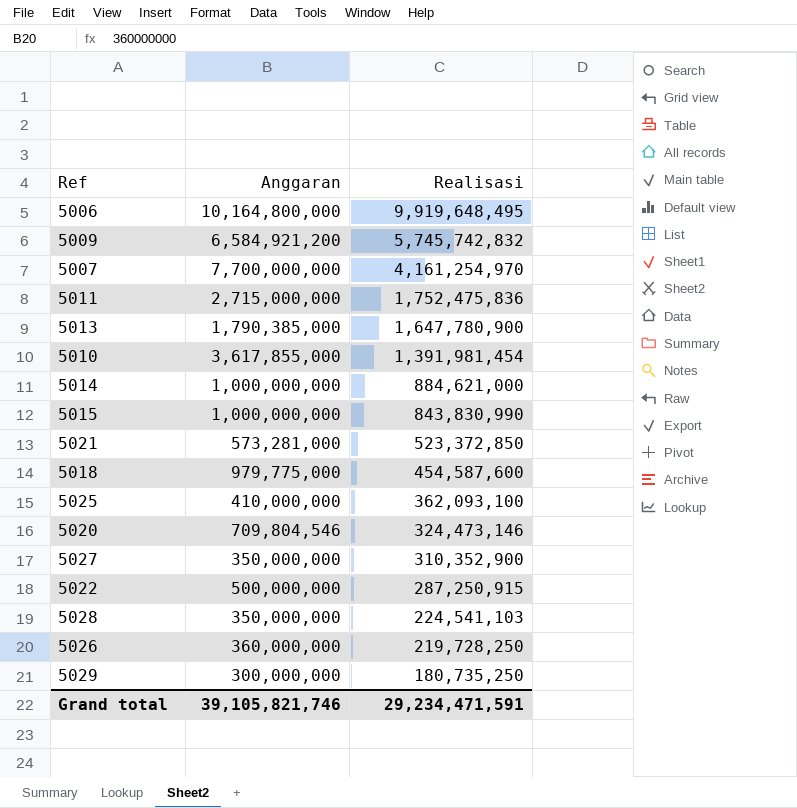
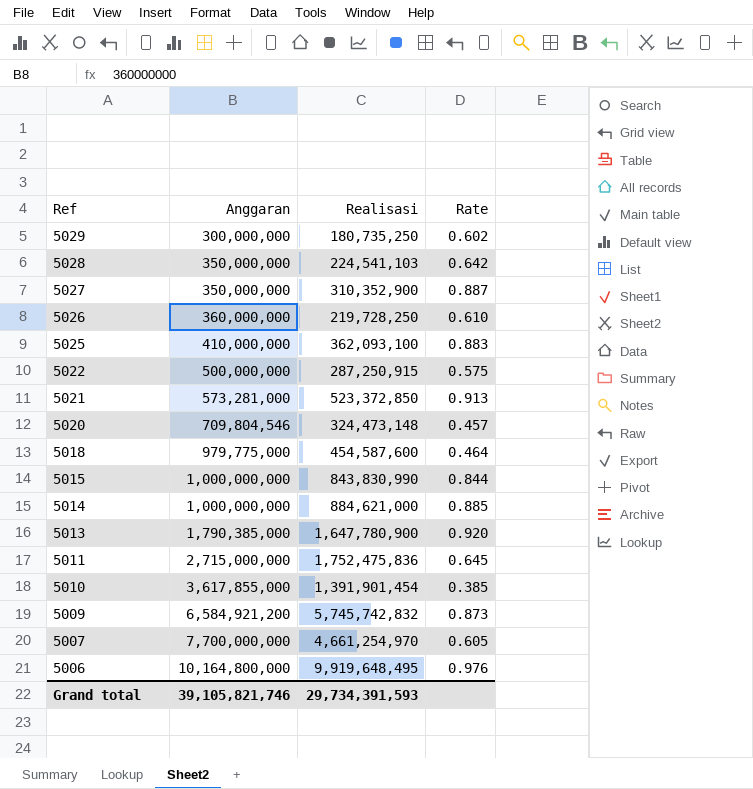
row order: Realisasi descending -> Ref descending
column Rate | formula: none -> [Realisasi] / [Anggaran]
5020 | Realisasi: 324,473,146 -> 324,473,148
5010 | Realisasi: 1,391,981,454 -> 1,391,901,454
5007 | Realisasi: 4,161,254,970 -> 4,661,254,970
Grand total | Realisasi: 29,234,471,591 -> 29,734,391,593

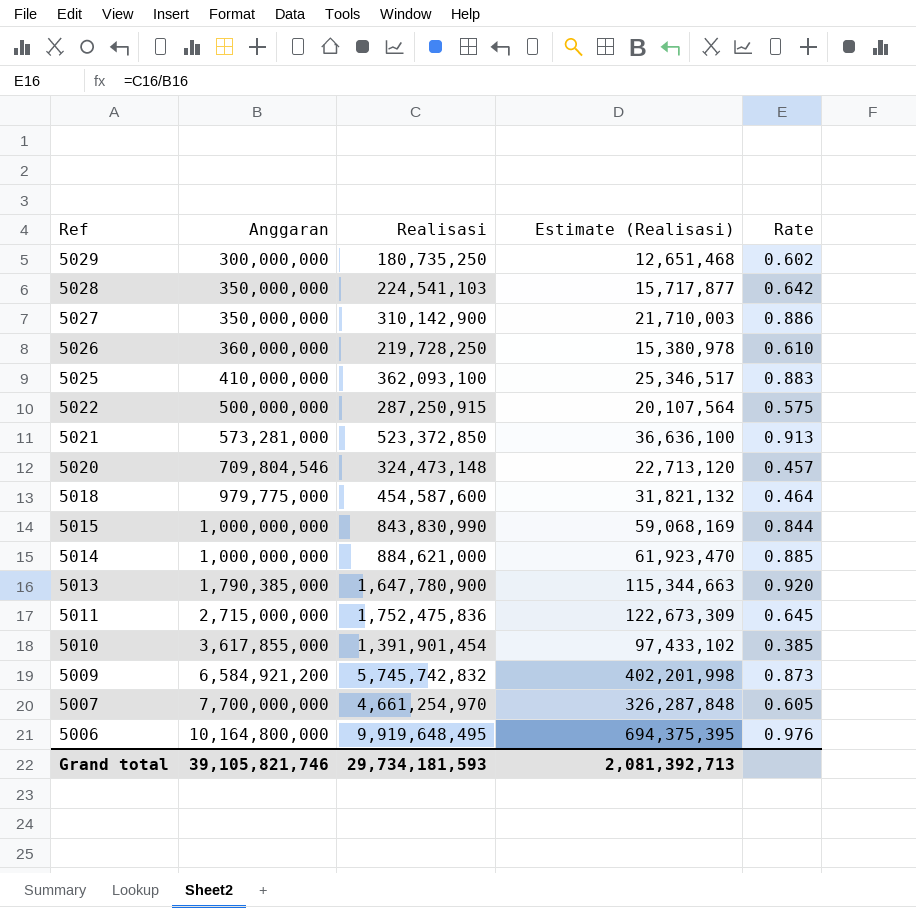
column Estimate (Realisasi) | formula: none -> [Realisasi] * 0.07
5027 | Realisasi: 310,352,900 -> 310,142,900
5027 | Rate: 0.887 -> 0.886
Grand total | Realisasi: 29,734,391,593 -> 29,734,181,593

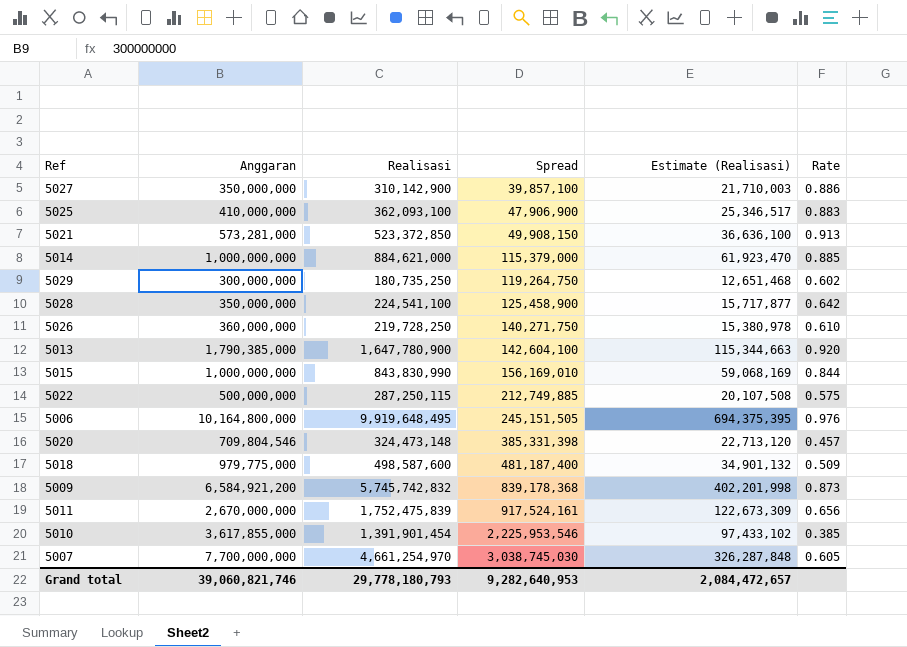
row order: Ref descending -> Spread ascending
column Spread | formula: none -> [Anggaran] - [Realisasi]
5028 | Realisasi: 224,541,103 -> 224,541,100
5022 | Realisasi: 287,250,915 -> 287,250,115
5022 | Estimate (Realisasi): 20,107,564 -> 20,107,508
5018 | Realisasi: 454,587,600 -> 498,587,600
5018 | Estimate (Realisasi): 31,821,132 -> 34,901,132
5018 | Rate: 0.464 -> 0.509
5011 | Anggaran: 2,715,000,000 -> 2,670,000,000
5011 | Realisasi: 1,752,475,836 -> 1,752,475,839
5011 | Rate: 0.645 -> 0.656
Grand total | Anggaran: 39,105,821,746 -> 39,060,821,746
Grand total | Realisasi: 29,734,181,593 -> 29,778,180,793
Grand total | Estimate (Realisasi): 2,081,392,713 -> 2,084,472,657

